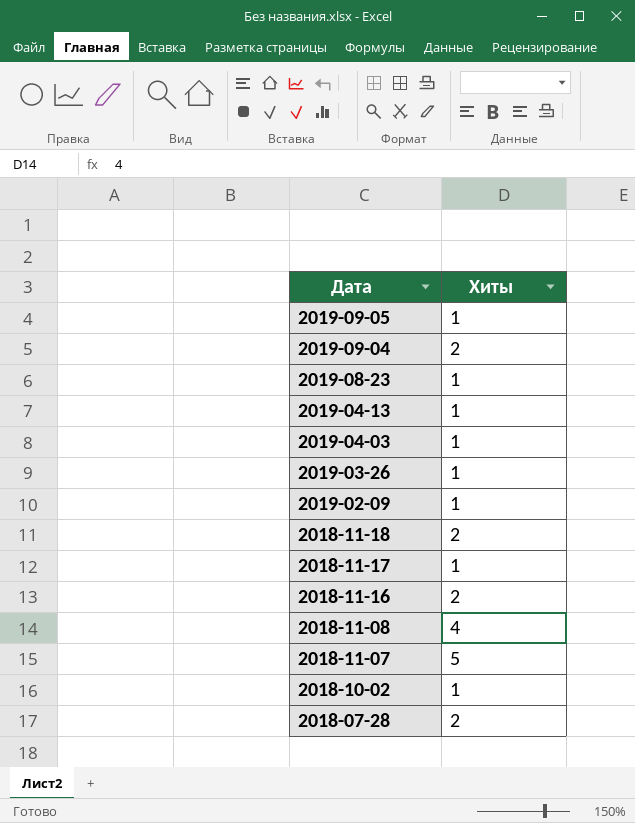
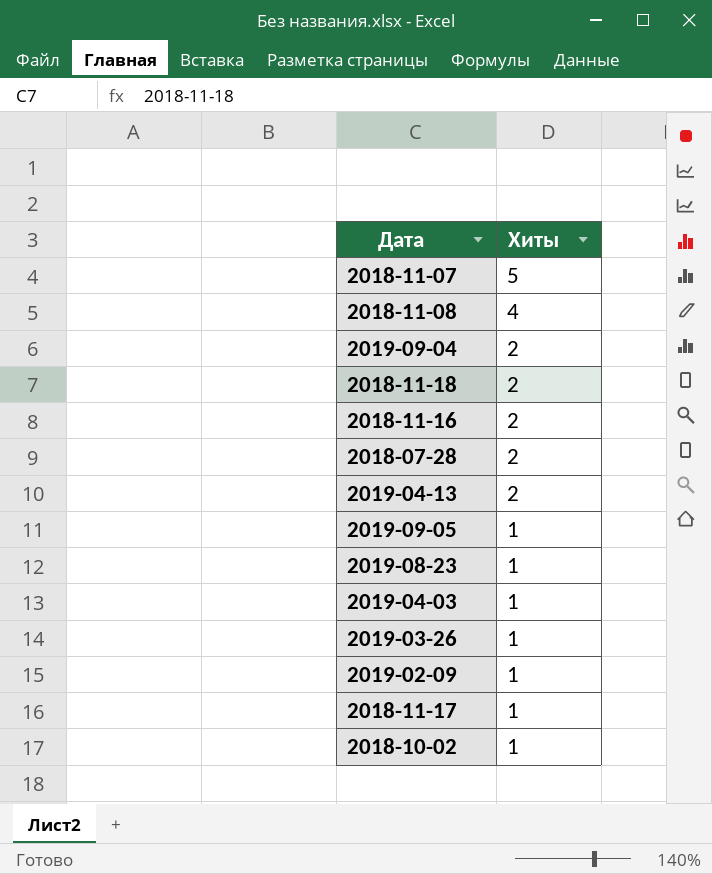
row order: Дата descending -> Хиты descending
2019-04-13 | Хиты: 1 -> 2

